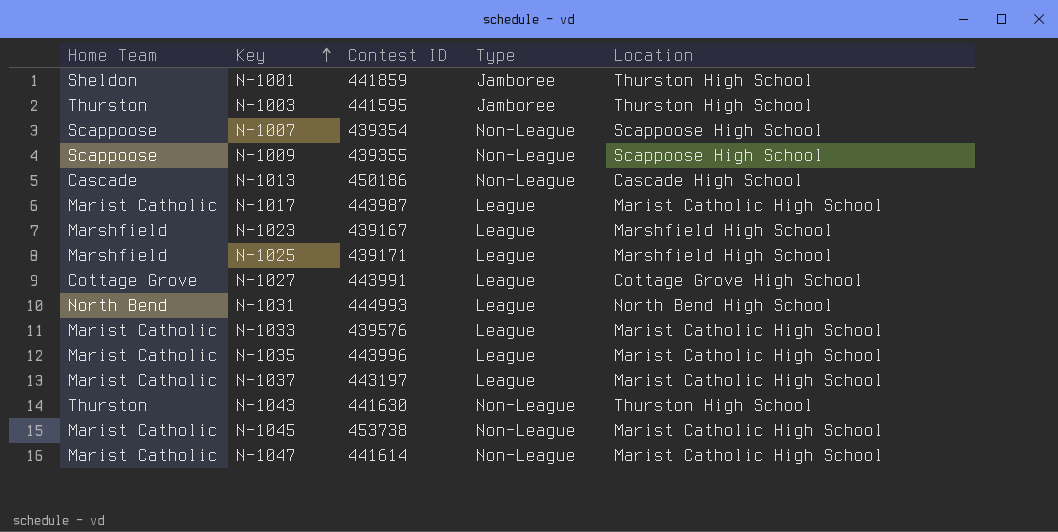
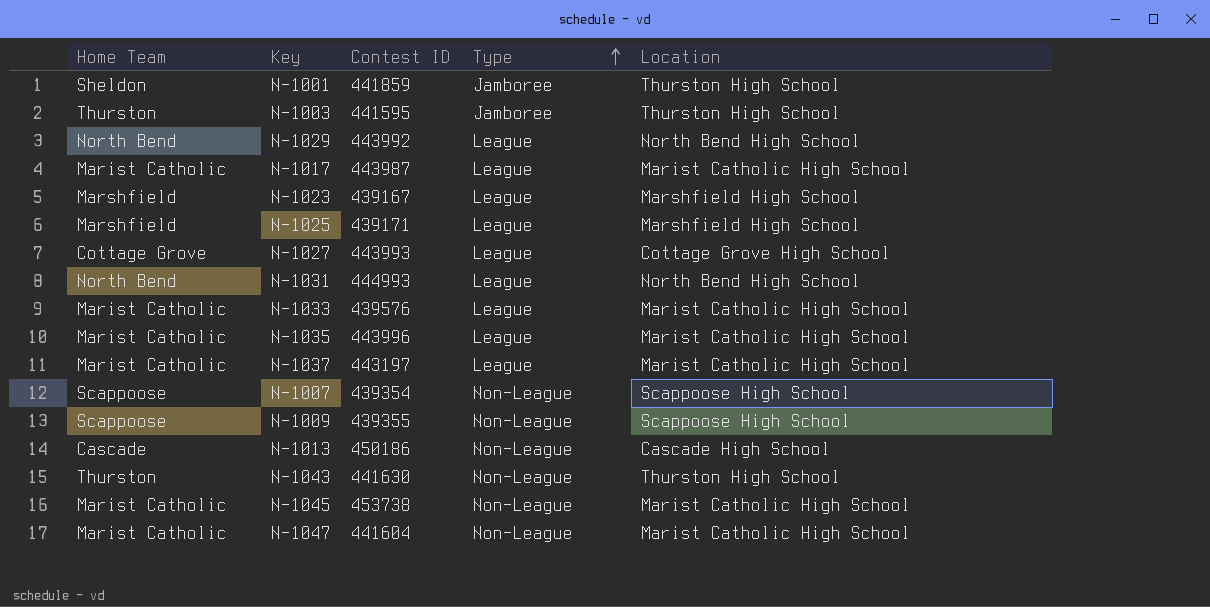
row order: Key ascending -> Type ascending
row N-1029: none -> North Bend | 443992 | League | North Bend High School
N-1027 | Contest ID: 443991 -> 443993
N-1047 | Contest ID: 441614 -> 441604

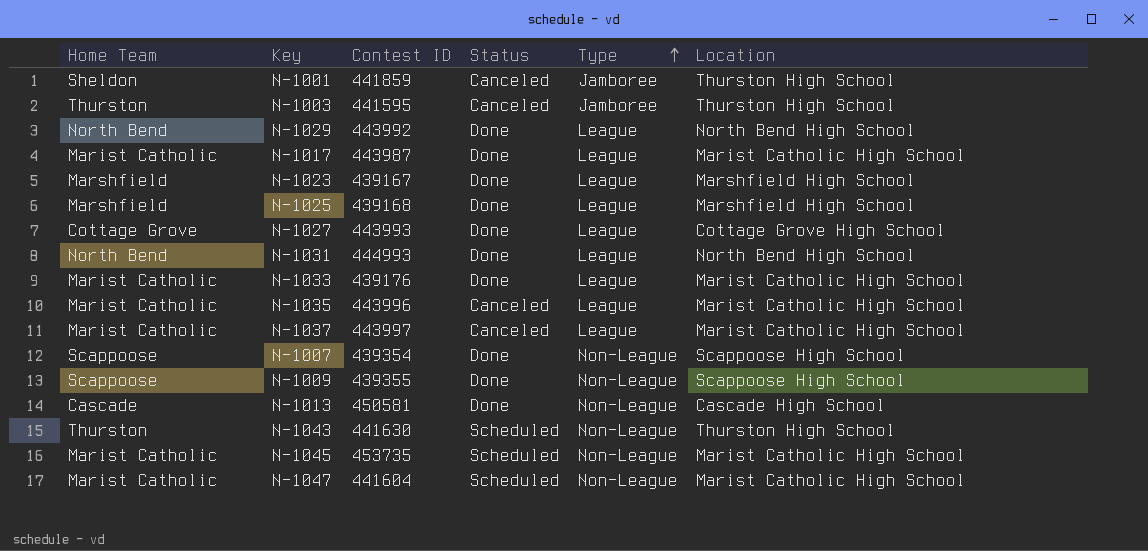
column Status | position: none -> 4
N-1025 | Contest ID: 439171 -> 439168
N-1033 | Contest ID: 439576 -> 439176
N-1037 | Contest ID: 443197 -> 443997
N-1013 | Contest ID: 450186 -> 450581
N-1045 | Contest ID: 453738 -> 453735

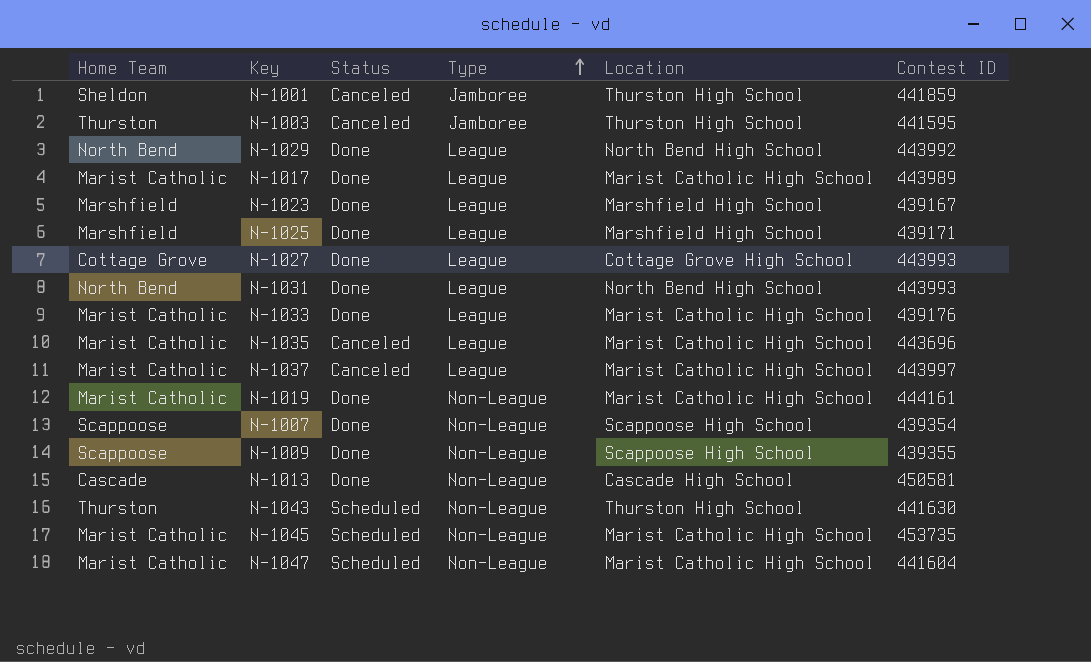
column Contest ID | position: 3 -> 6
N-1017 | Contest ID: 443987 -> 443989
N-1025 | Contest ID: 439168 -> 439171
N-1031 | Contest ID: 444993 -> 443993
N-1035 | Contest ID: 443996 -> 443696
row N-1019: none -> Marist Catholic | Done | Non-League | Marist Catholic High School | 444161

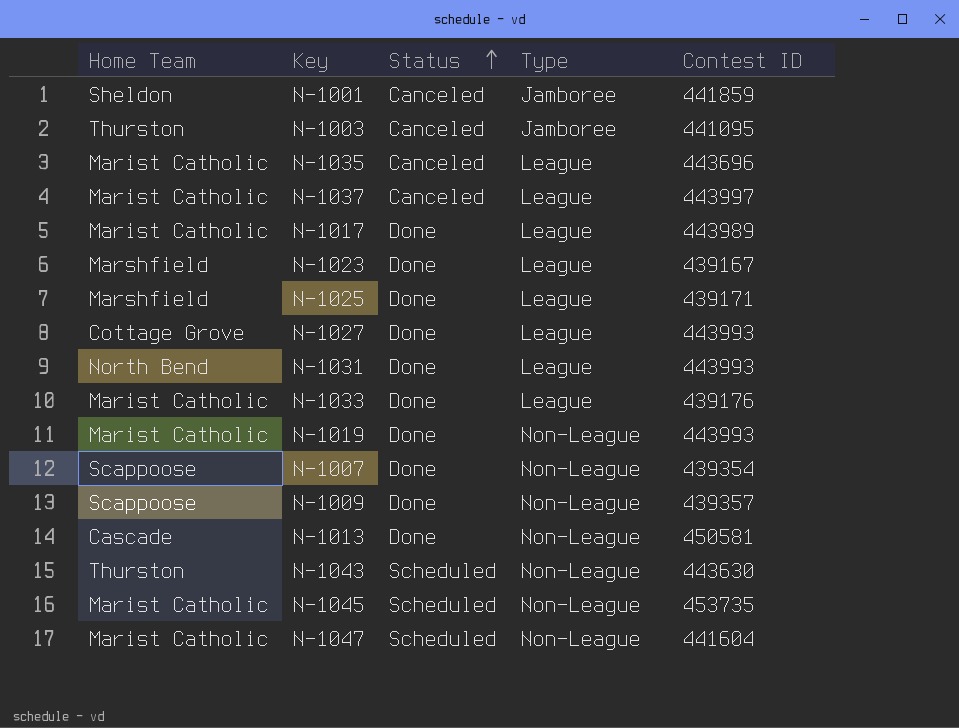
row order: Type ascending -> Status ascending
column Location | position: 5 -> none
row N-1029: North Bend | Done | League | North Bend High School | 443992 -> none
N-1003 | Contest ID: 441595 -> 441095
N-1019 | Contest ID: 444161 -> 443993
N-1009 | Contest ID: 439355 -> 439357
N-1043 | Contest ID: 441630 -> 443630

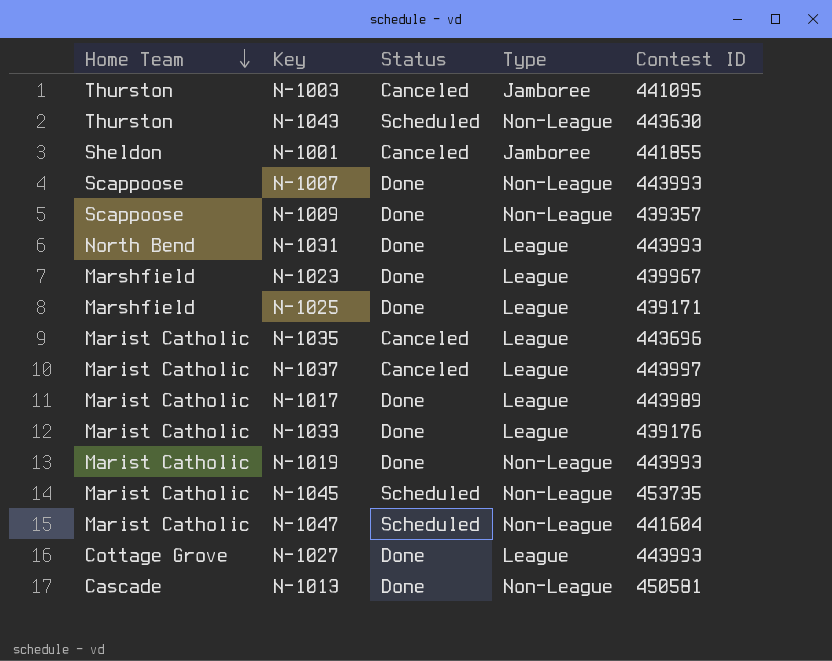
row order: Status ascending -> Home Team descending
N-1001 | Contest ID: 441859 -> 441855
N-1007 | Contest ID: 439354 -> 443993
N-1023 | Contest ID: 439167 -> 439967

